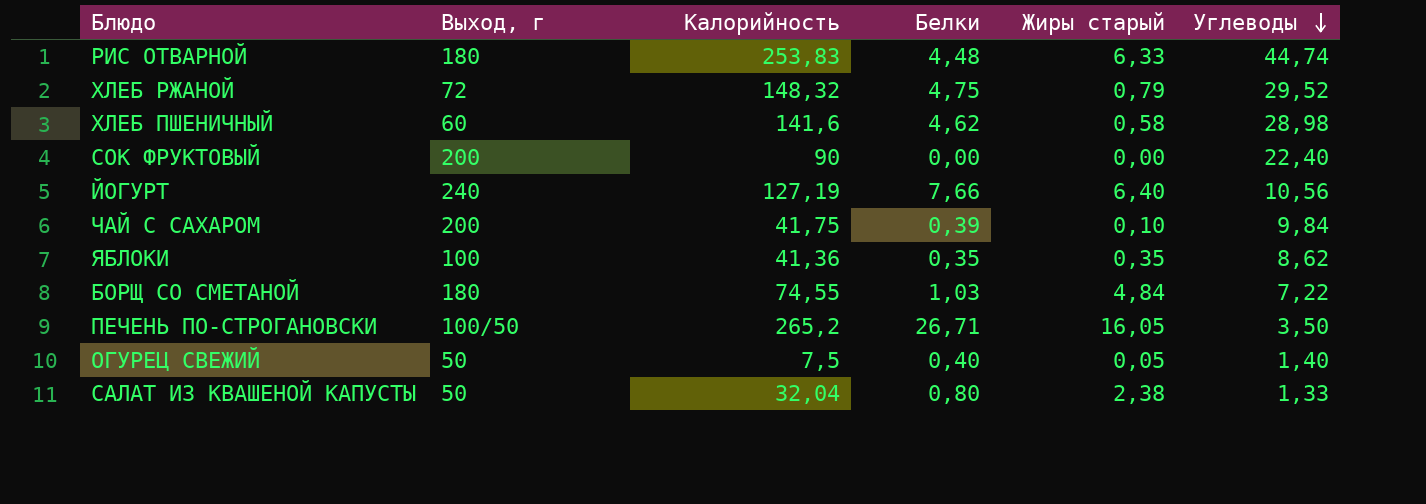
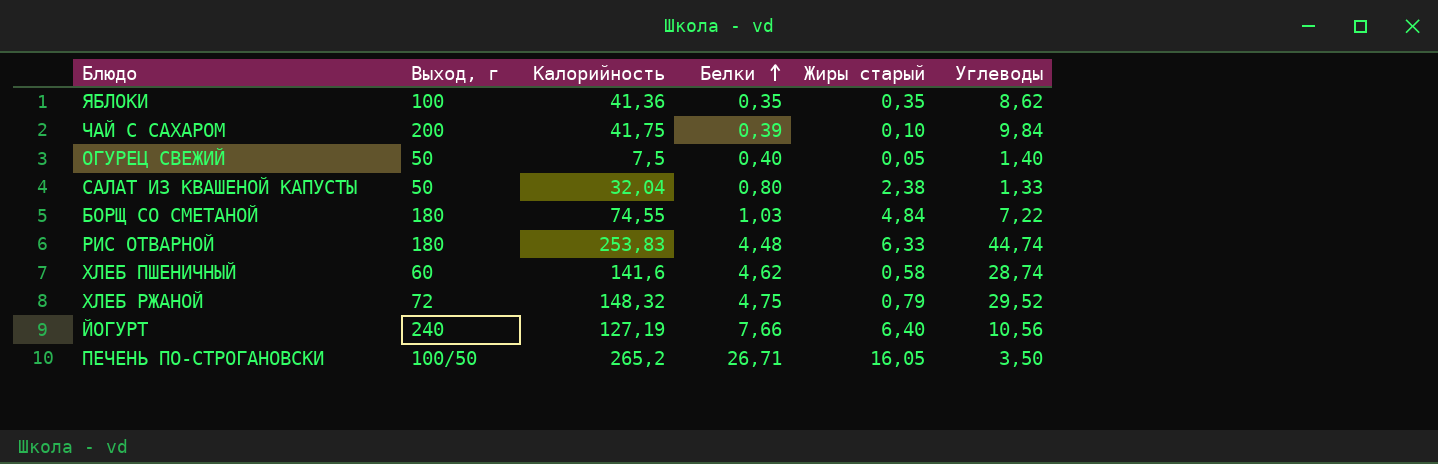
row order: Углеводы descending -> Белки ascending
row СОК ФРУКТОВЫЙ: 200 | 90 | 0,00 | 0,00 | 22,40 -> none
ХЛЕБ ПШЕНИЧНЫЙ | Углеводы: 28,98 -> 28,74

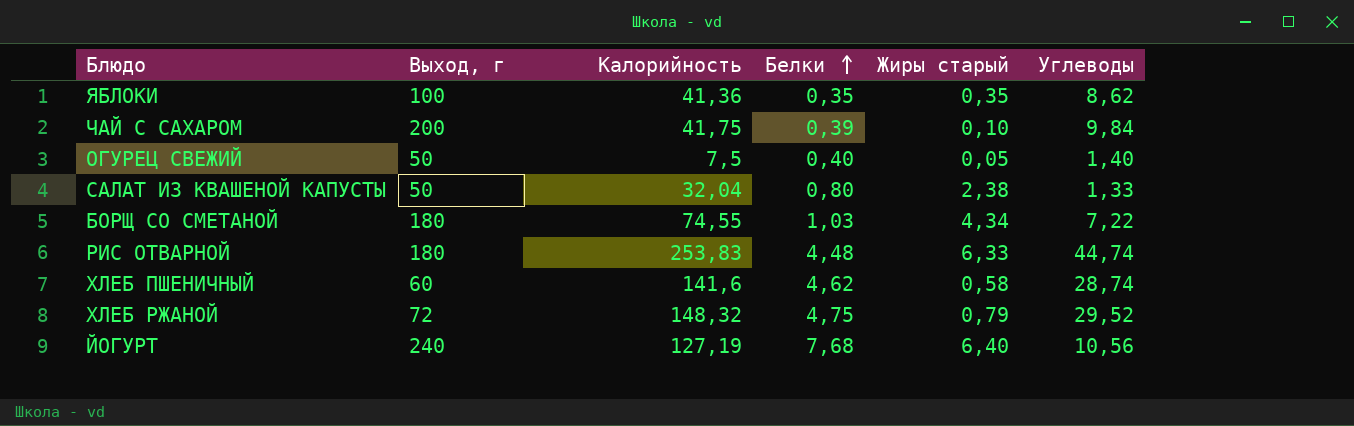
row ПЕЧЕНЬ ПО-СТРОГАНОВСКИ: 100/50 | 265,2 | 26,71 | 16,05 | 3,50 -> none
БОРЩ СО СМЕТАНОЙ | Жиры старый: 4,84 -> 4,34
ЙОГУРТ | Белки: 7,66 -> 7,68

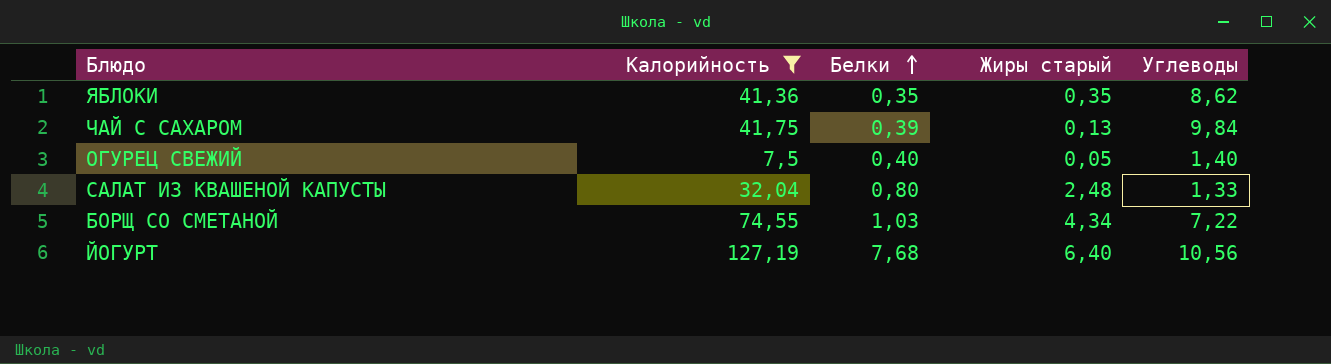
filter: none -> Калорийность <= 127,19
column Выход, г | position: 2 -> none
ЧАЙ С САХАРОМ | Жиры старый: 0,10 -> 0,13
САЛАТ ИЗ КВАШЕНОЙ КАПУСТЫ | Жиры старый: 2,38 -> 2,48

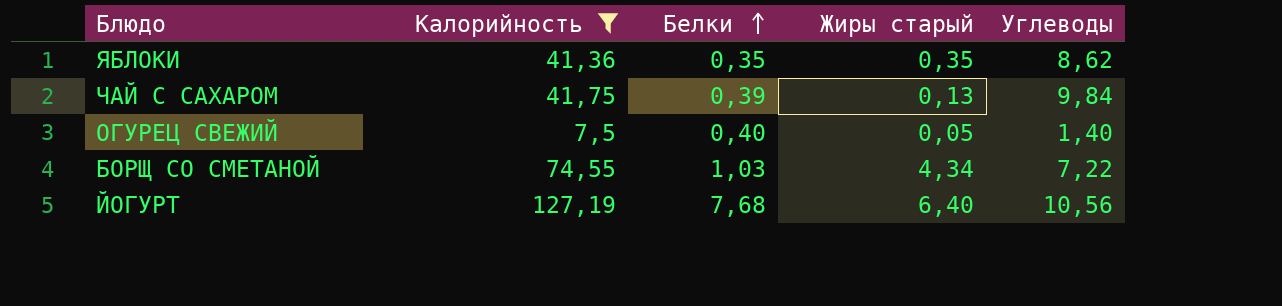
row САЛАТ ИЗ КВАШЕНОЙ КАПУСТЫ: 32,04 | 0,80 | 2,48 | 1,33 -> none

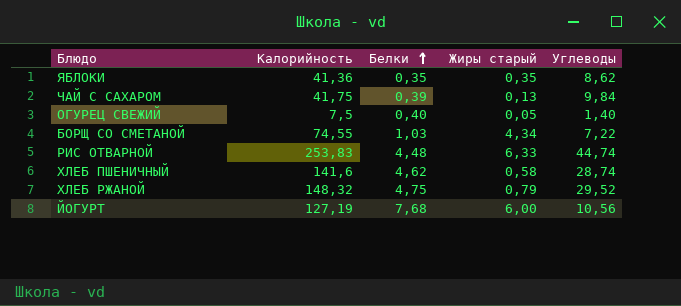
filter: Калорийность <= 127,19 -> none
ЙОГУРТ | Жиры старый: 6,40 -> 6,00

